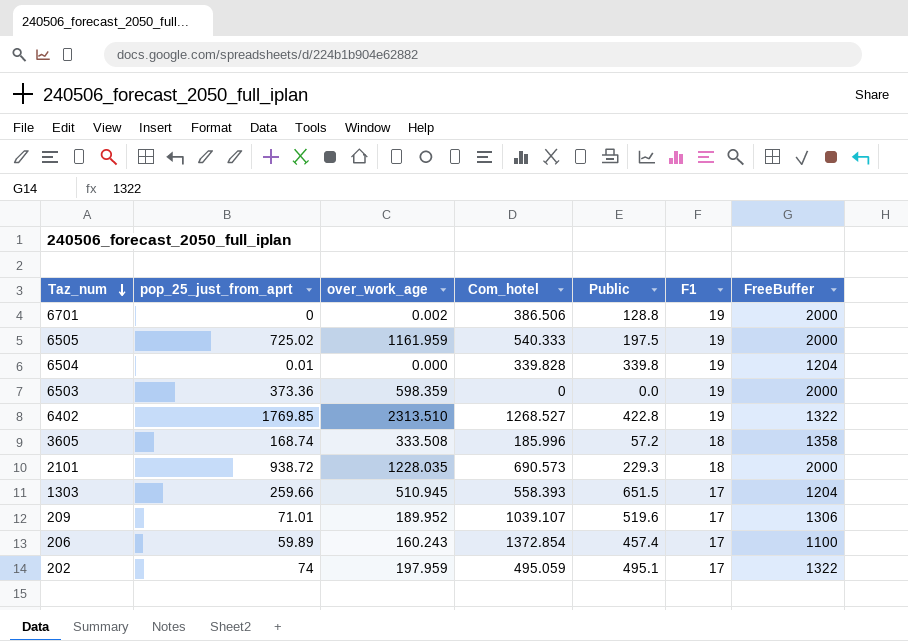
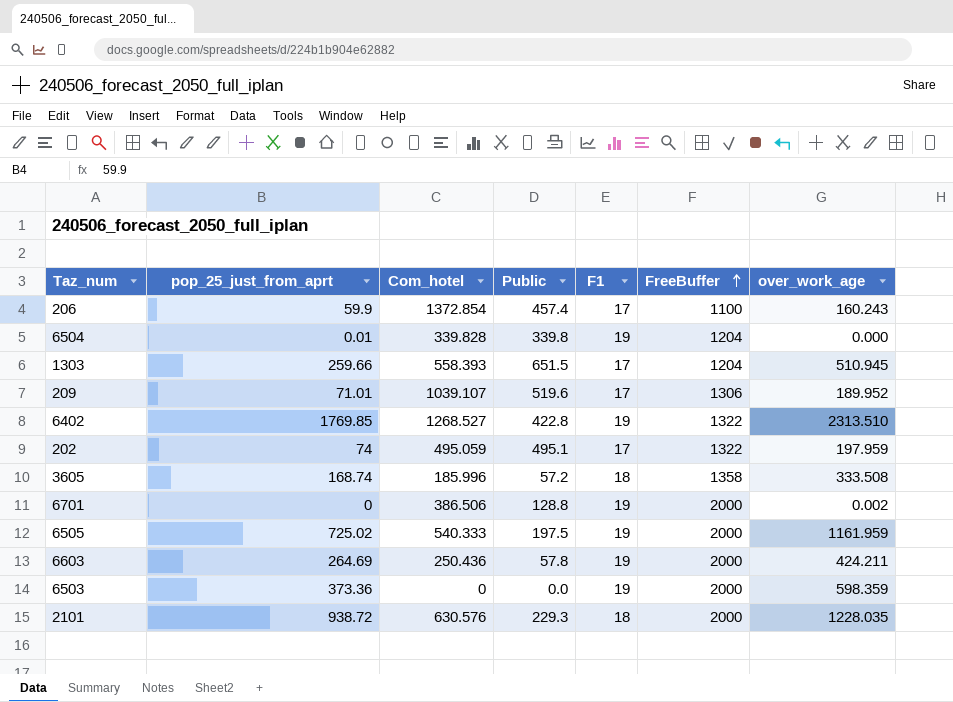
row order: Taz_num descending -> FreeBuffer ascending
column over_work_age | position: 3 -> 7
206 | pop_25_just_from_aprt: 59.89 -> 59.9
row 6603: none -> 264.69 | 250.436 | 57.8 | 19 | 2000 | 424.211
2101 | Com_hotel: 690.573 -> 630.576

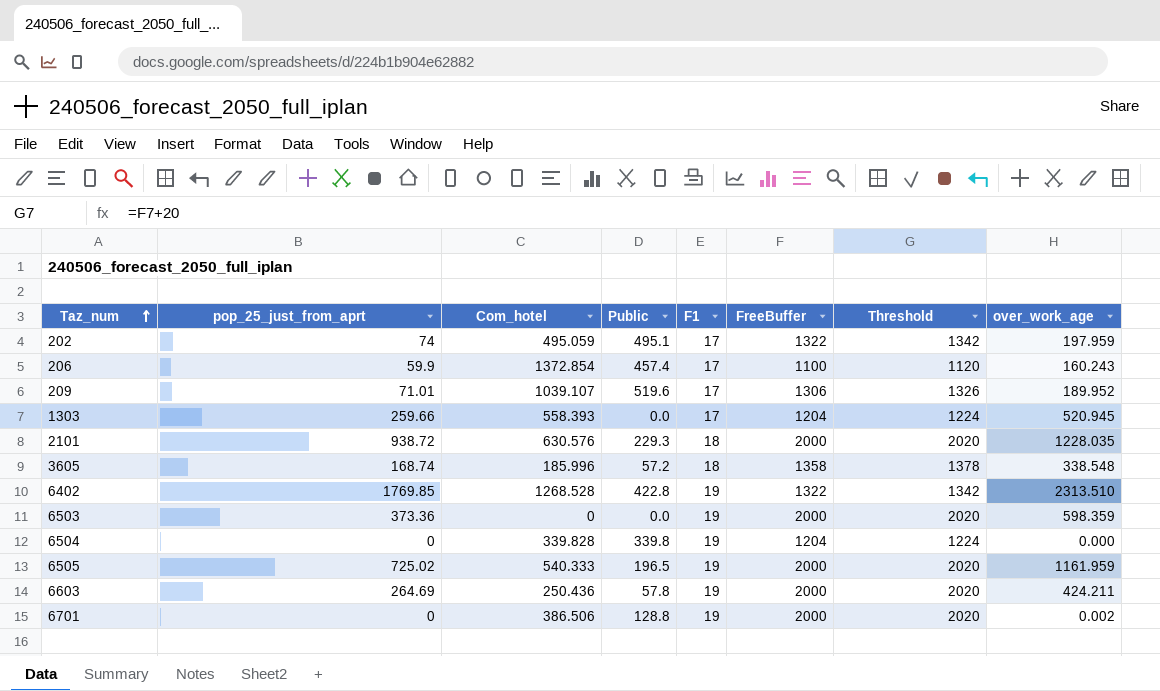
row order: FreeBuffer ascending -> Taz_num ascending
column Threshold | formula: none -> [FreeBuffer] + 20
1303 | Public: 651.5 -> 0.0
1303 | over_work_age: 510.945 -> 520.945
3605 | over_work_age: 333.508 -> 338.548
6402 | Com_hotel: 1268.527 -> 1268.528
6504 | pop_25_just_from_aprt: 0.01 -> 0
6505 | Public: 197.5 -> 196.5

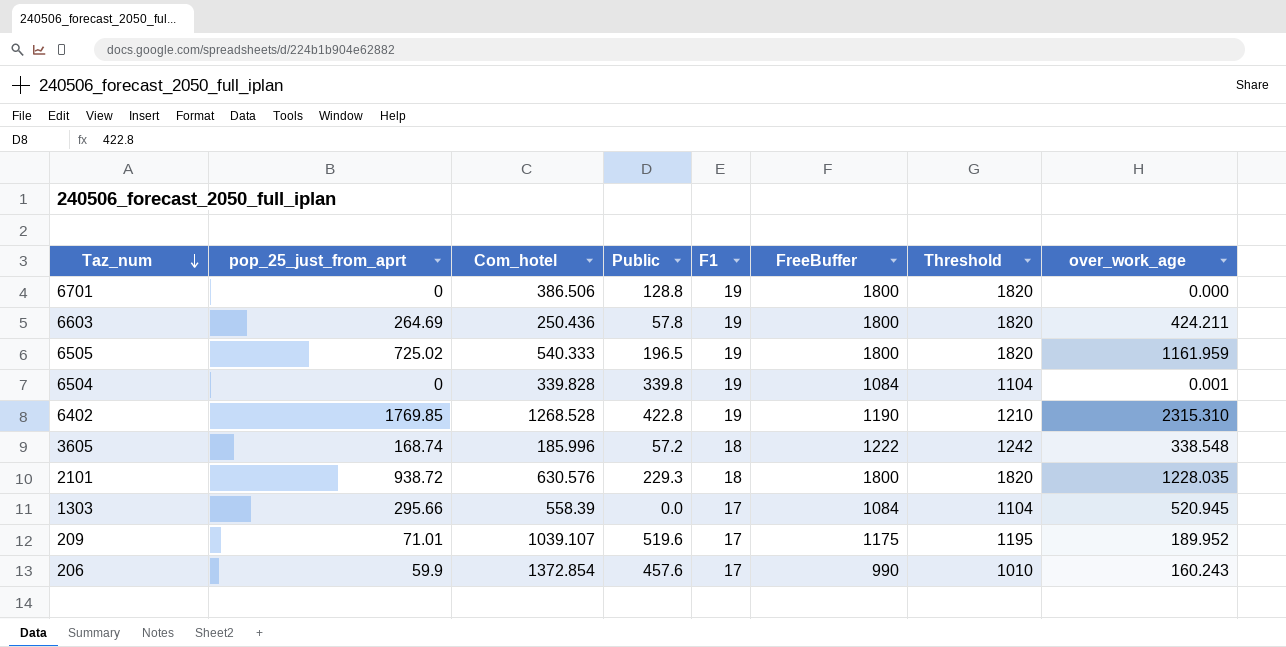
row order: Taz_num ascending -> Taz_num descending
row 202: 74 | 495.059 | 495.1 | 17 | 1322 | 1342 | 197.959 -> none
row 6503: 373.36 | 0 | 0.0 | 19 | 2000 | 2020 | 598.359 -> none
6701 | FreeBuffer: 2000 -> 1800
6701 | Threshold: 2020 -> 1820
6701 | over_work_age: 0.002 -> 0.000
6603 | FreeBuffer: 2000 -> 1800
6603 | Threshold: 2020 -> 1820
6505 | FreeBuffer: 2000 -> 1800
6505 | Threshold: 2020 -> 1820
6504 | FreeBuffer: 1204 -> 1084
6504 | Threshold: 1224 -> 1104
6504 | over_work_age: 0.000 -> 0.001
6402 | FreeBuffer: 1322 -> 1190
6402 | Threshold: 1342 -> 1210
6402 | over_work_age: 2313.510 -> 2315.310
3605 | FreeBuffer: 1358 -> 1222
3605 | Threshold: 1378 -> 1242
2101 | FreeBuffer: 2000 -> 1800
2101 | Threshold: 2020 -> 1820
1303 | pop_25_just_from_aprt: 259.66 -> 295.66
1303 | Com_hotel: 558.393 -> 558.39
1303 | FreeBuffer: 1204 -> 1084
1303 | Threshold: 1224 -> 1104
209 | FreeBuffer: 1306 -> 1175
209 | Threshold: 1326 -> 1195
206 | Public: 457.4 -> 457.6
206 | FreeBuffer: 1100 -> 990
206 | Threshold: 1120 -> 1010

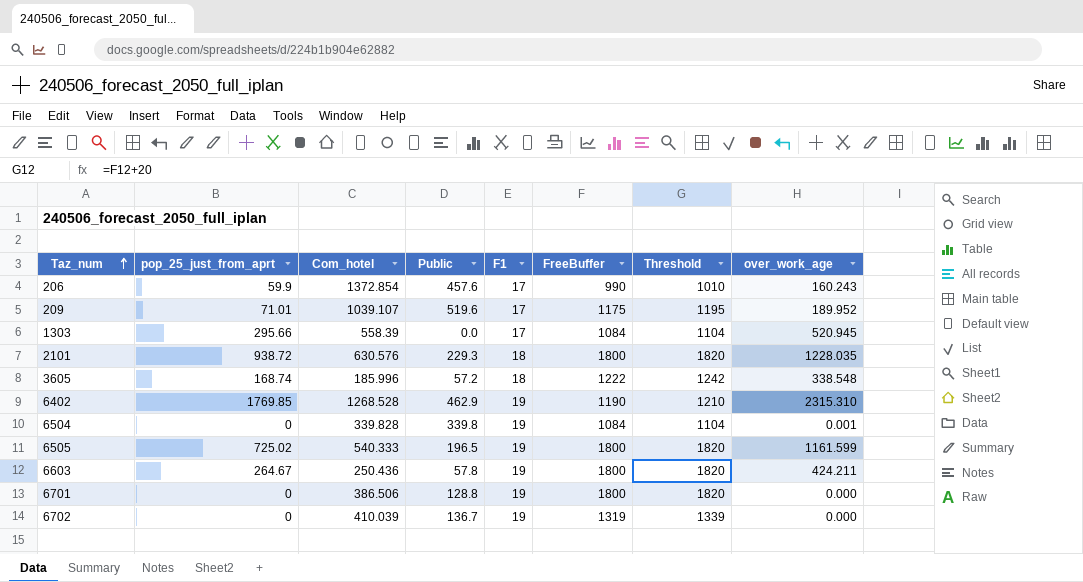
row order: Taz_num descending -> Taz_num ascending
6402 | Public: 422.8 -> 462.9
6505 | over_work_age: 1161.959 -> 1161.599
6603 | pop_25_just_from_aprt: 264.69 -> 264.67
row 6702: none -> 0 | 410.039 | 136.7 | 19 | 1319 | 1339 | 0.000

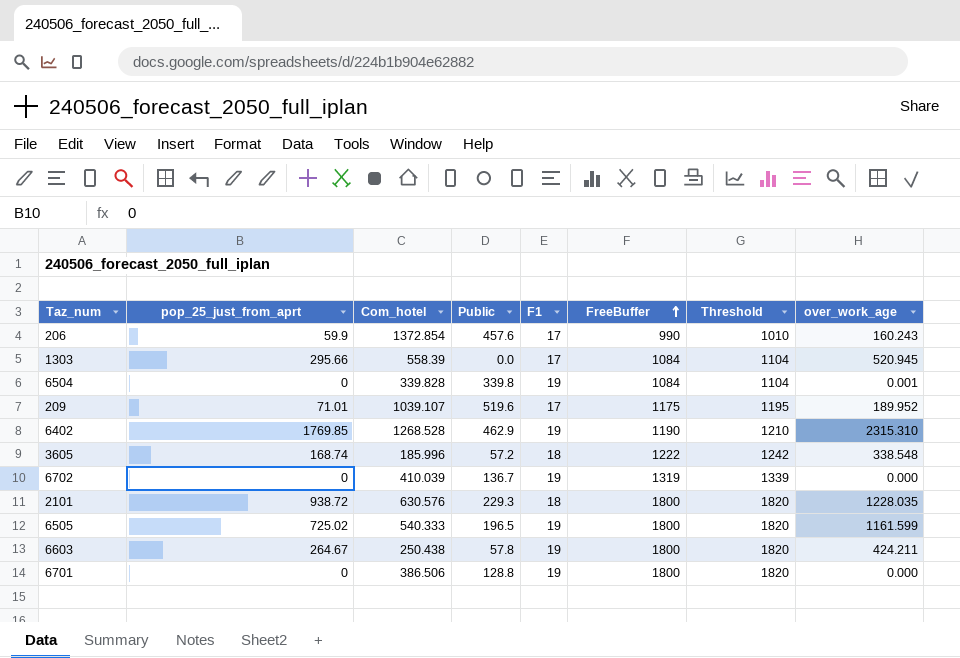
row order: Taz_num ascending -> FreeBuffer ascending
6603 | Com_hotel: 250.436 -> 250.438

